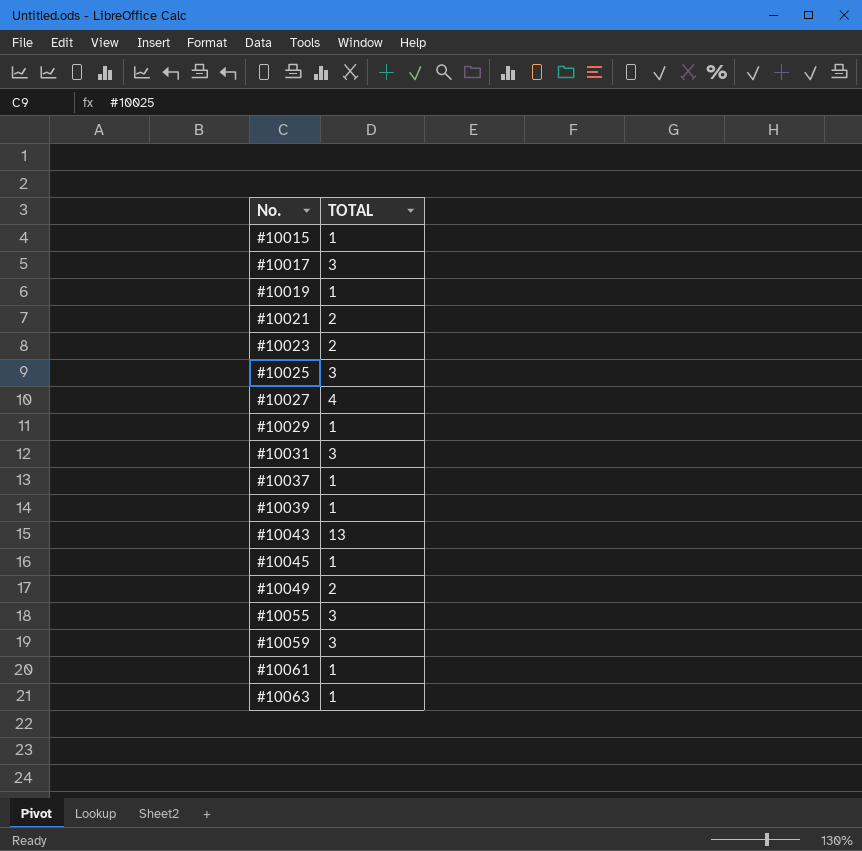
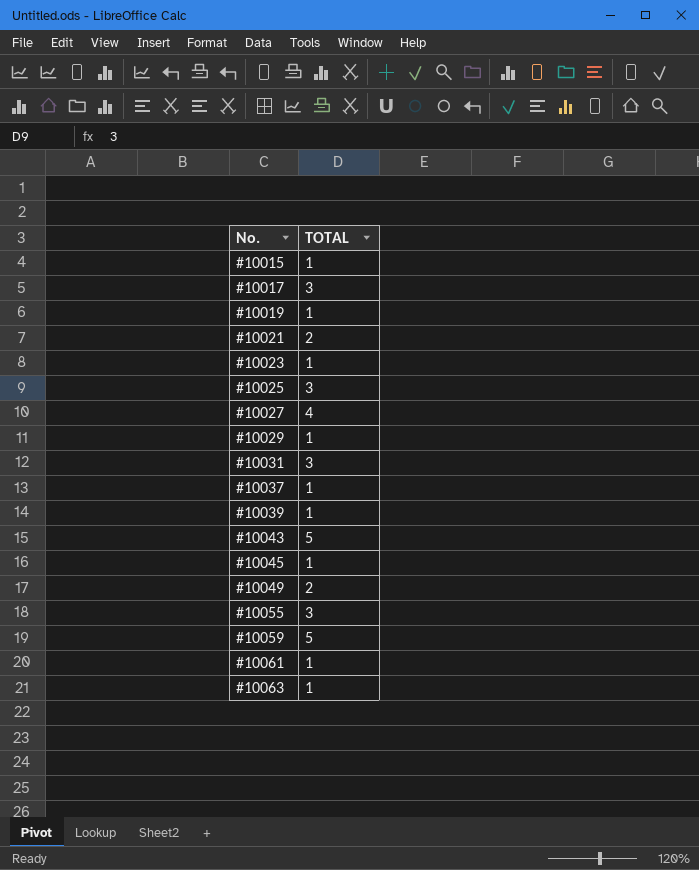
#10023 | TOTAL: 2 -> 1
#10043 | TOTAL: 13 -> 5
#10059 | TOTAL: 3 -> 5

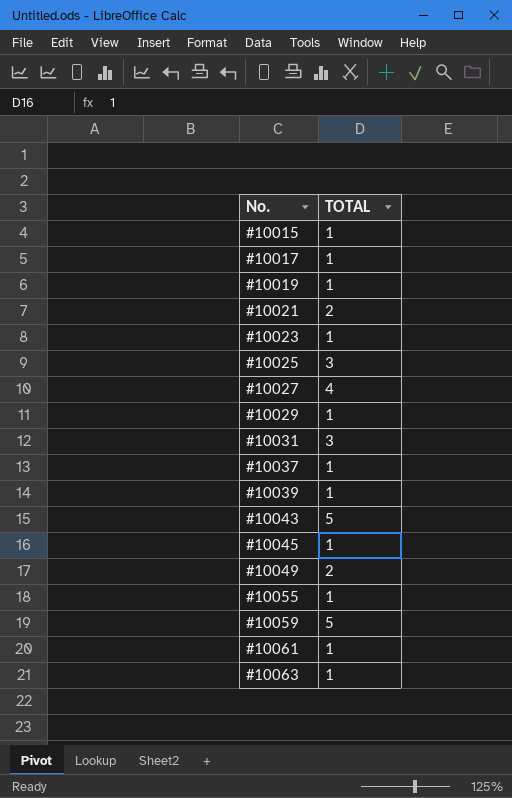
#10017 | TOTAL: 3 -> 1
#10055 | TOTAL: 3 -> 1

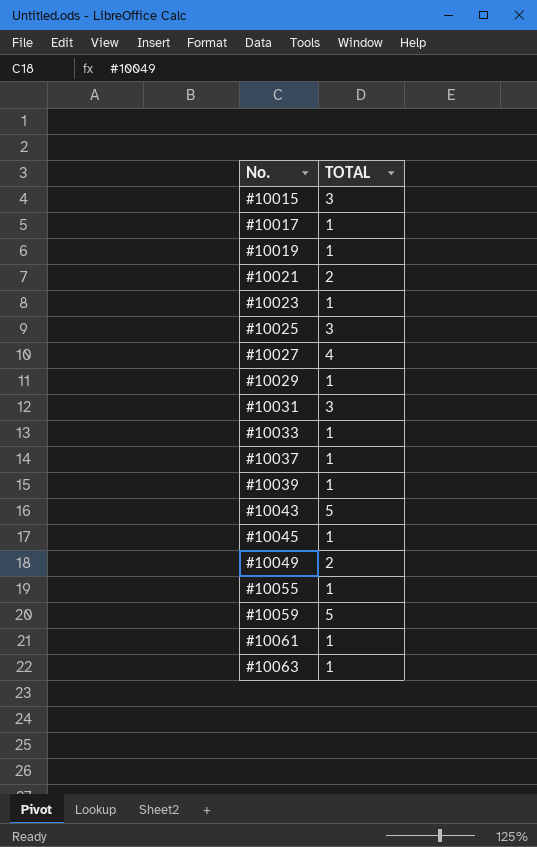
#10015 | TOTAL: 1 -> 3
row #10033: none -> 1

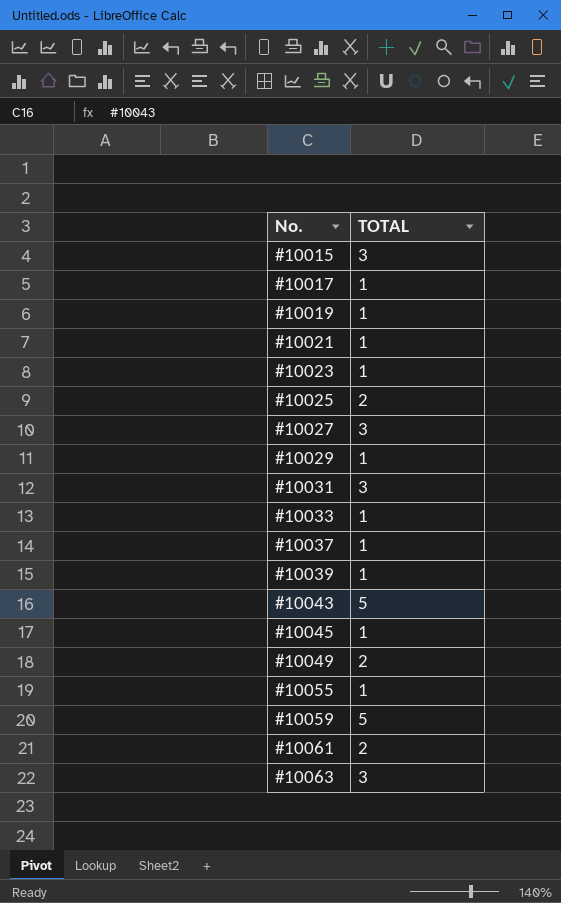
#10021 | TOTAL: 2 -> 1
#10025 | TOTAL: 3 -> 2
#10027 | TOTAL: 4 -> 3
#10061 | TOTAL: 1 -> 2
#10063 | TOTAL: 1 -> 3

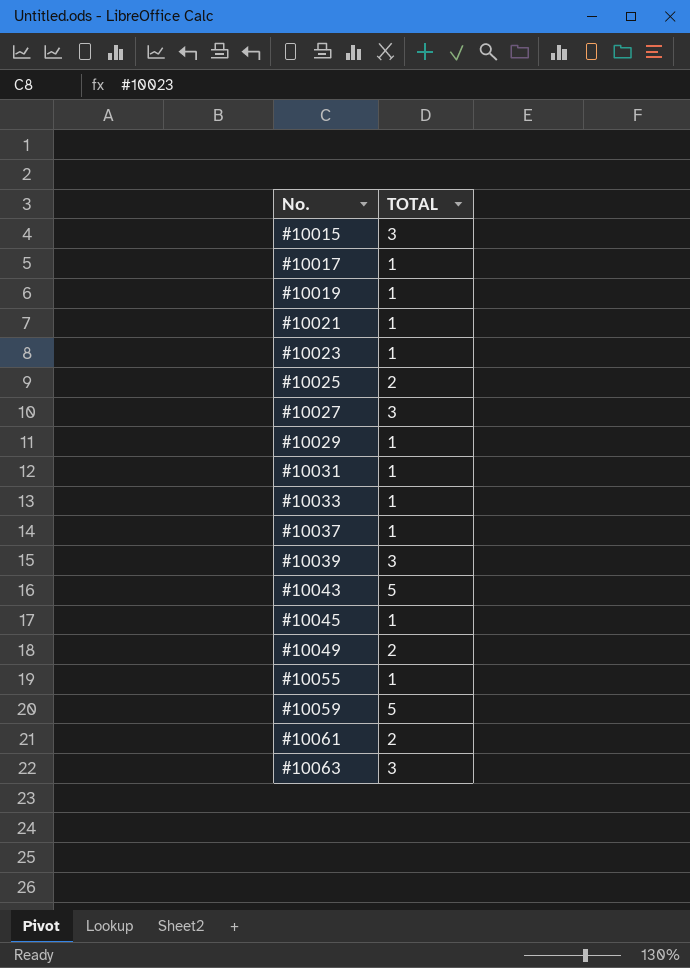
#10031 | TOTAL: 3 -> 1
#10039 | TOTAL: 1 -> 3

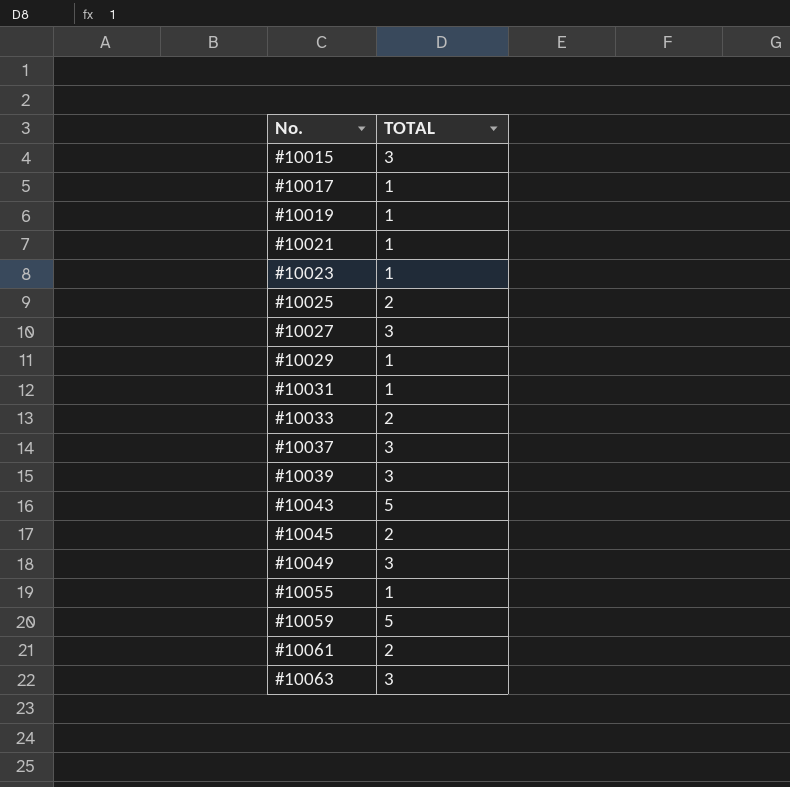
#10033 | TOTAL: 1 -> 2
#10037 | TOTAL: 1 -> 3
#10045 | TOTAL: 1 -> 2
#10049 | TOTAL: 2 -> 3

